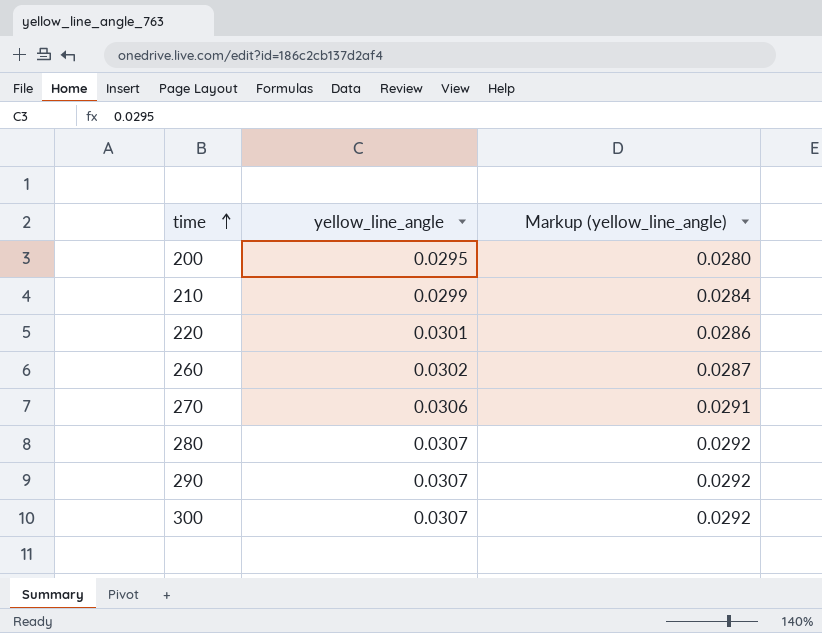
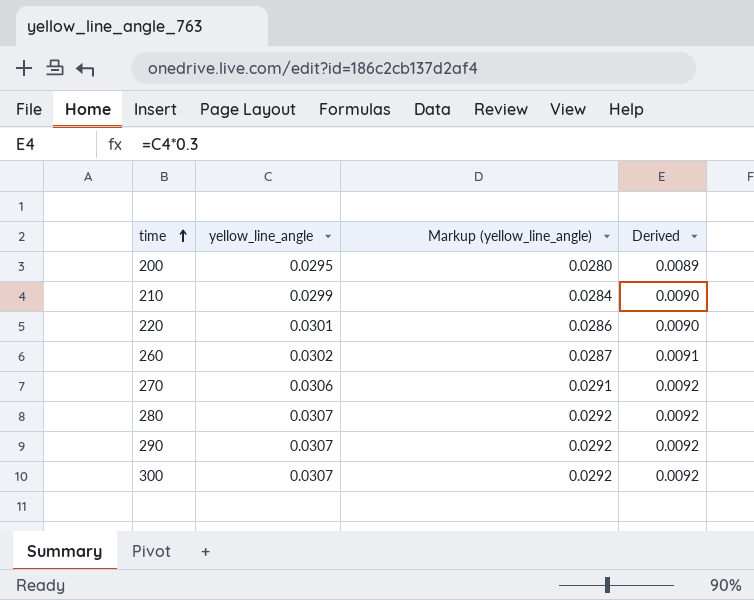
column Derived | formula: none -> [yellow_line_angle] * 0.3

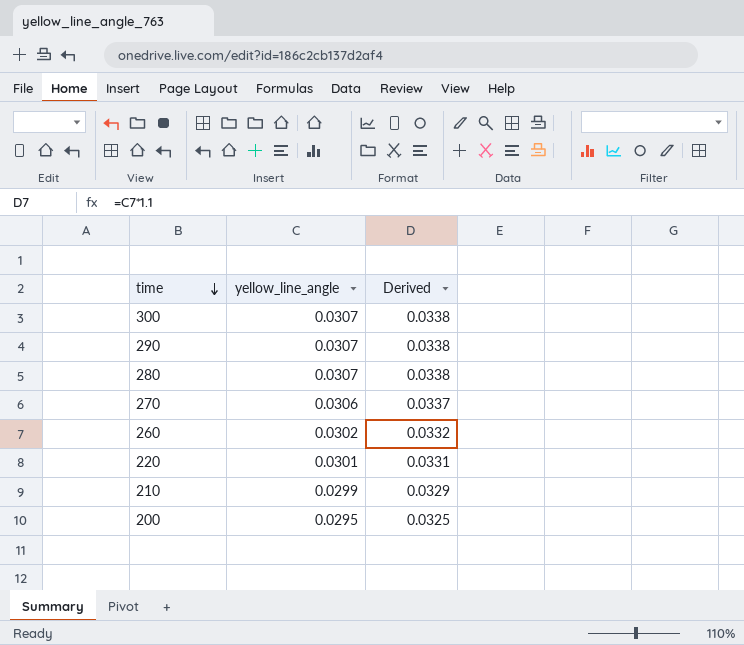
row order: time ascending -> time descending
column Markup (yellow_line_angle) | formula: [yellow_line_angle] * 0.95 -> none
column Derived | formula: [yellow_line_angle] * 0.3 -> [yellow_line_angle] * 1.1

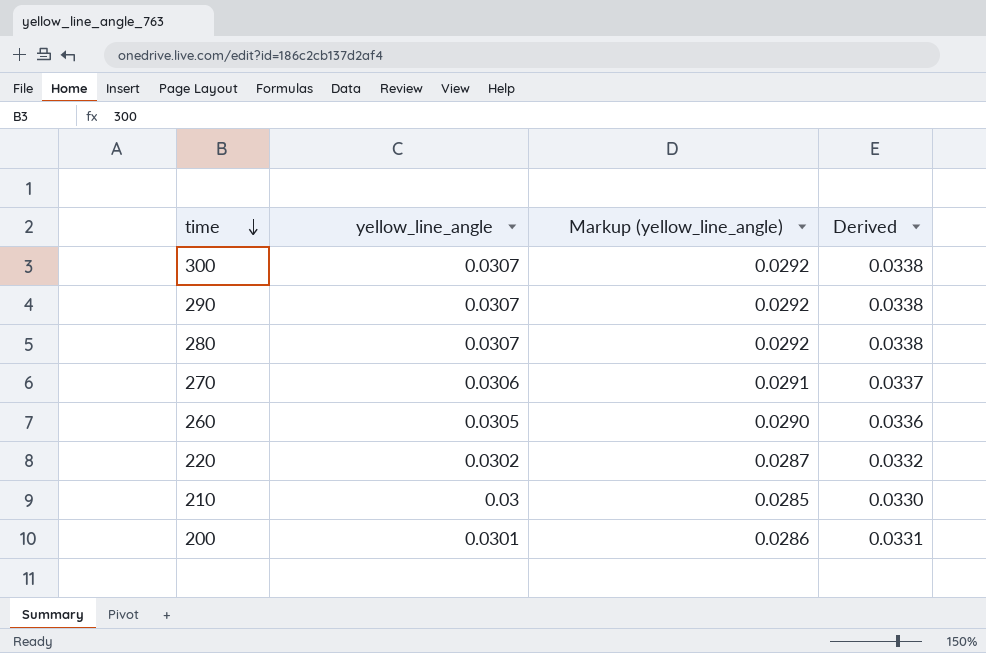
column Markup (yellow_line_angle) | formula: none -> [yellow_line_angle] * 0.95
260 | yellow_line_angle: 0.0302 -> 0.0305
260 | Derived: 0.0332 -> 0.0336
220 | yellow_line_angle: 0.0301 -> 0.0302
220 | Derived: 0.0331 -> 0.0332
210 | yellow_line_angle: 0.0299 -> 0.03
210 | Derived: 0.0329 -> 0.0330
200 | yellow_line_angle: 0.0295 -> 0.0301
200 | Derived: 0.0325 -> 0.0331

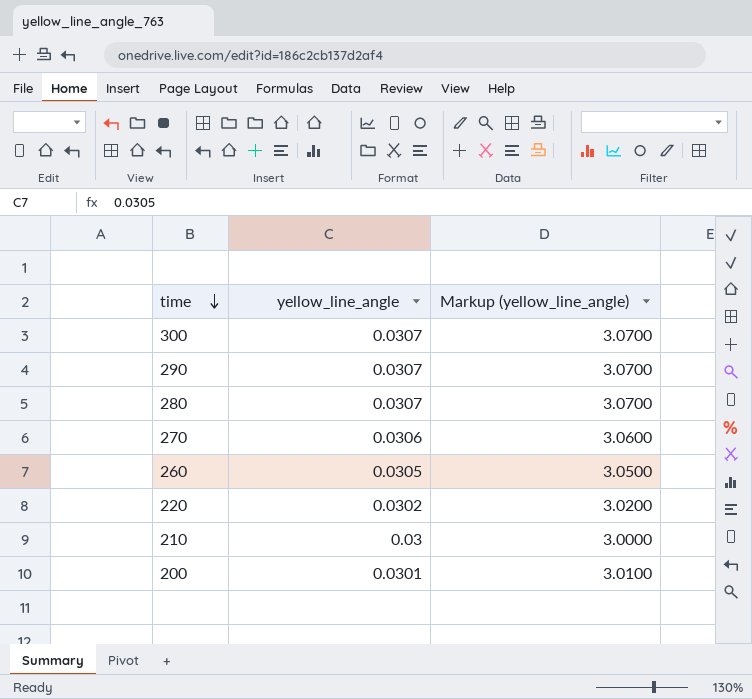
column Derived | formula: [yellow_line_angle] * 1.1 -> none
column Markup (yellow_line_angle) | formula: [yellow_line_angle] * 0.95 -> [yellow_line_angle] * 100

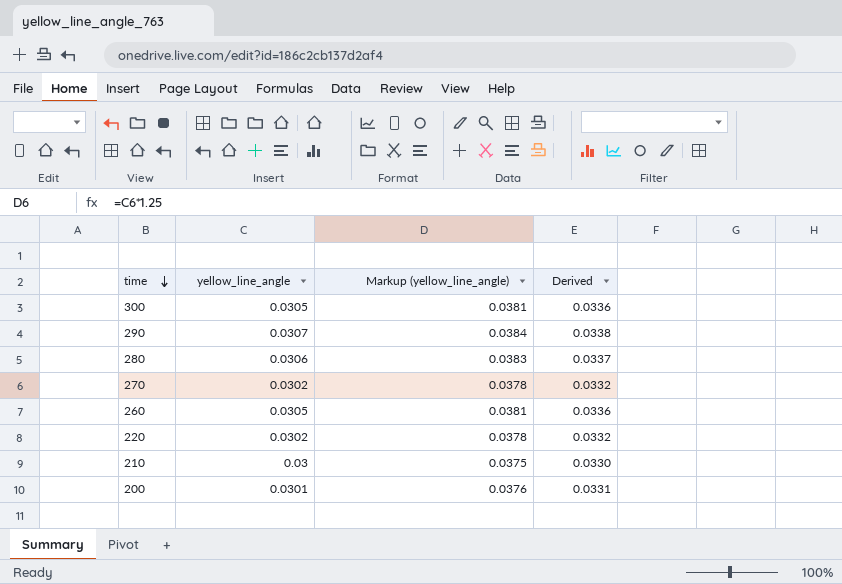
column Markup (yellow_line_angle) | formula: [yellow_line_angle] * 100 -> [yellow_line_angle] * 1.25
column Derived | formula: none -> [yellow_line_angle] * 1.1
300 | yellow_line_angle: 0.0307 -> 0.0305
280 | yellow_line_angle: 0.0307 -> 0.0306
270 | yellow_line_angle: 0.0306 -> 0.0302

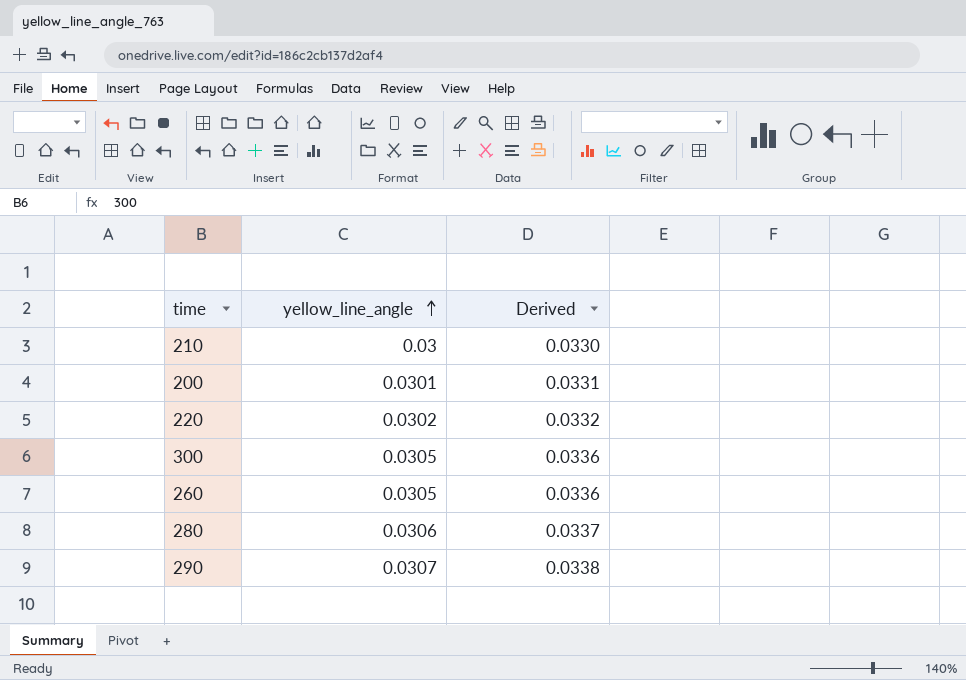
row order: time descending -> yellow_line_angle ascending
column Markup (yellow_line_angle) | formula: [yellow_line_angle] * 1.25 -> none
row 270: 0.0302 | 0.0378 | 0.0332 -> none

